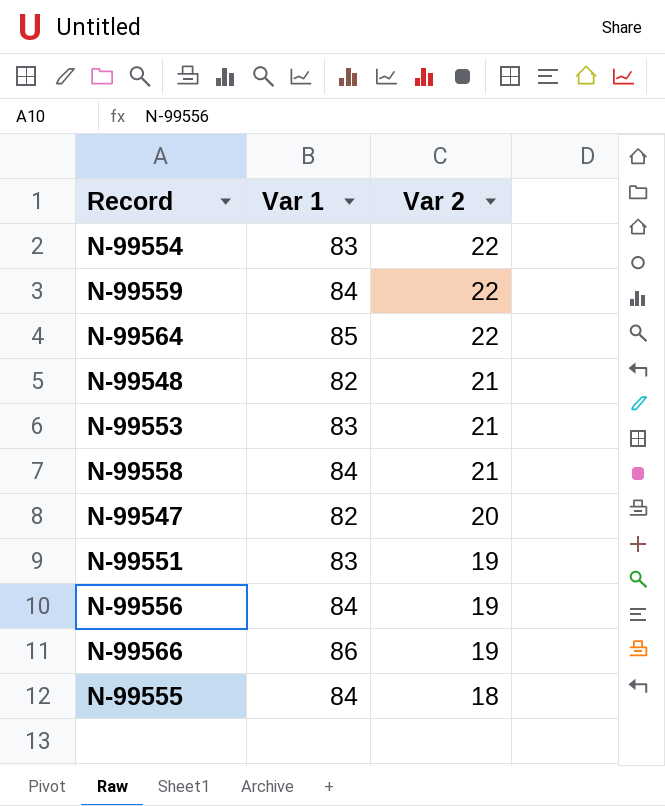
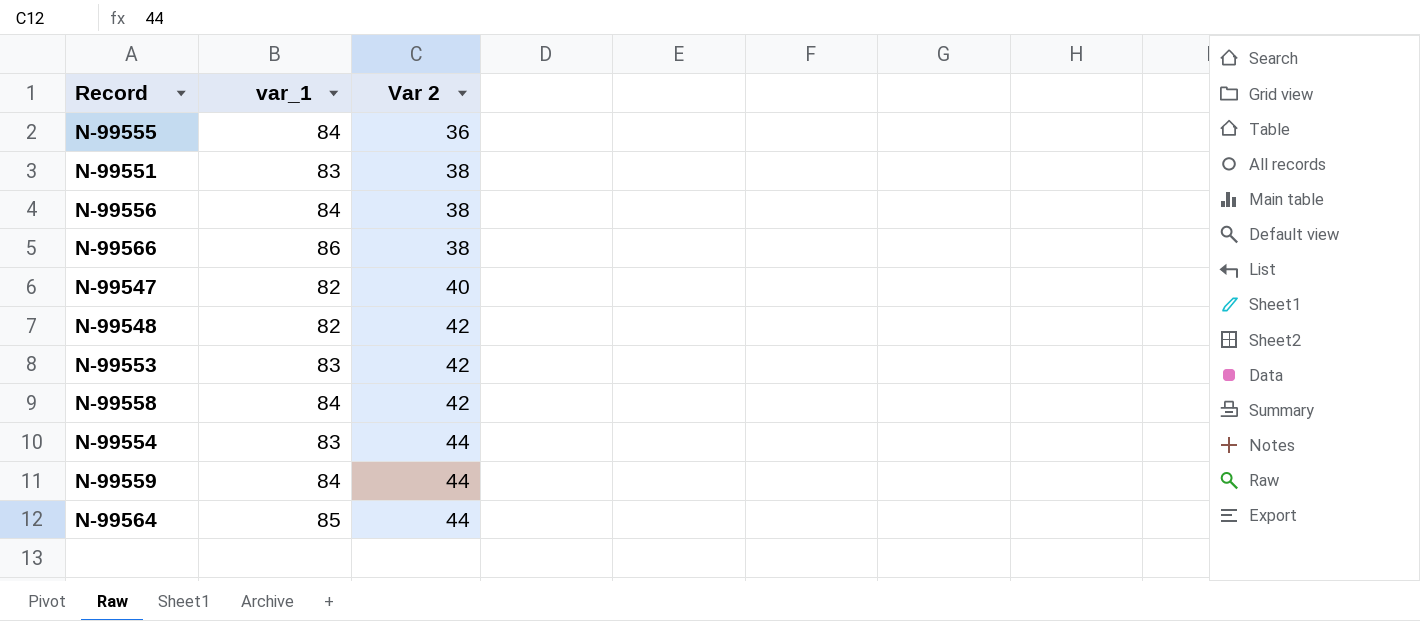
row order: Var 2 descending -> Var 2 ascending
column name: Var 1 -> var_1
N-99555 | Var 2: 18 -> 36
N-99551 | Var 2: 19 -> 38
N-99556 | Var 2: 19 -> 38
N-99566 | Var 2: 19 -> 38
N-99547 | Var 2: 20 -> 40
N-99548 | Var 2: 21 -> 42
N-99553 | Var 2: 21 -> 42
N-99558 | Var 2: 21 -> 42
N-99554 | Var 2: 22 -> 44
N-99559 | Var 2: 22 -> 44
N-99564 | Var 2: 22 -> 44

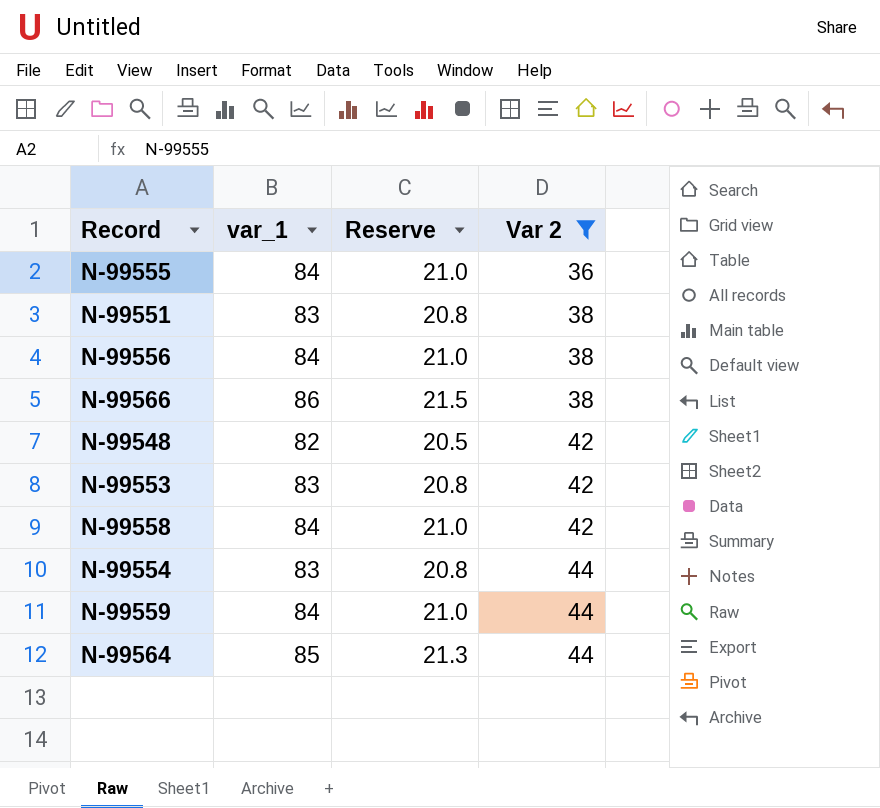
filter: none -> Var 2 != 40
column Reserve | formula: none -> [var_1] * 0.25

